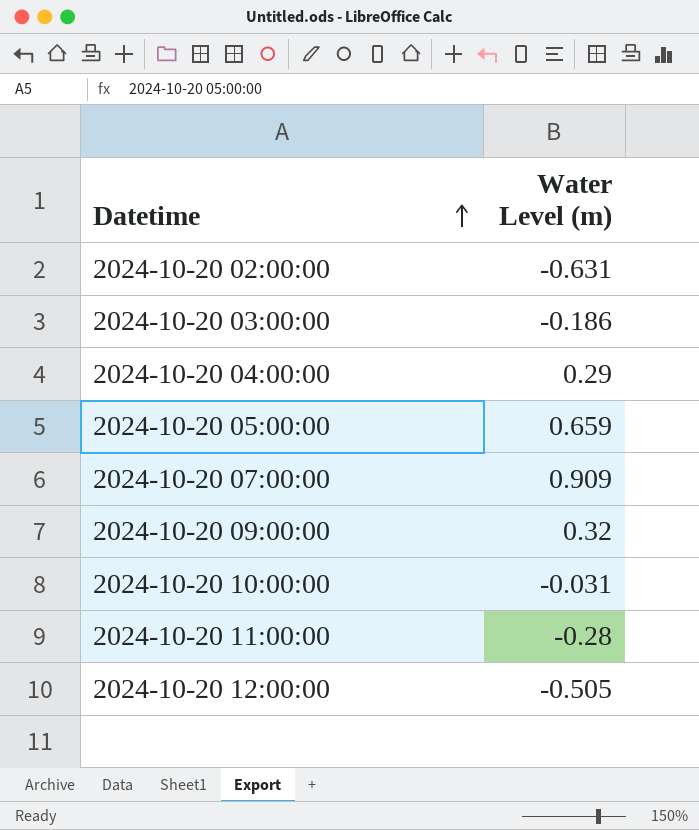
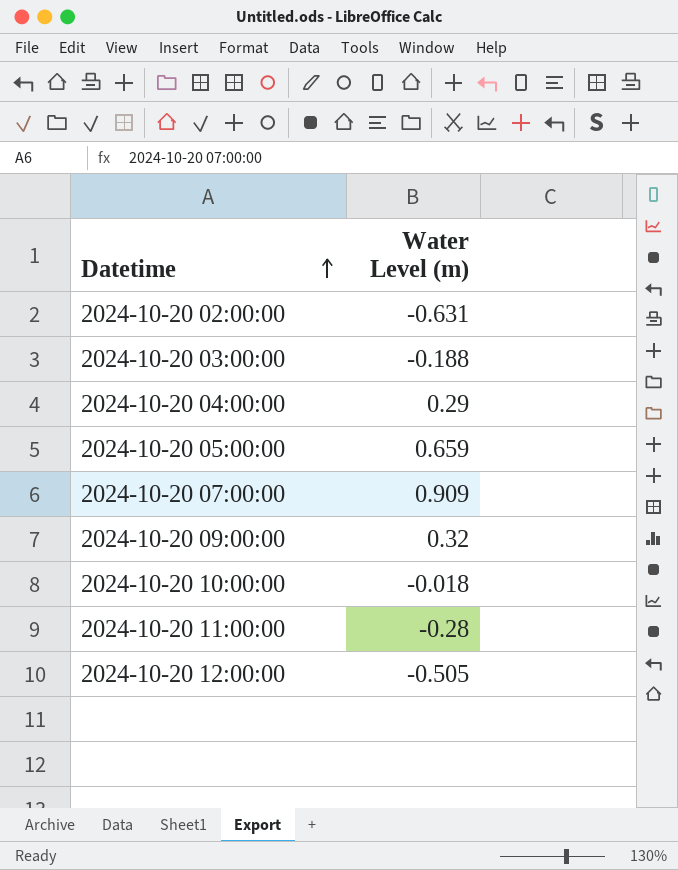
2024-10-20 03:00:00 | Water Level (m): -0.186 -> -0.188
2024-10-20 10:00:00 | Water Level (m): -0.031 -> -0.018

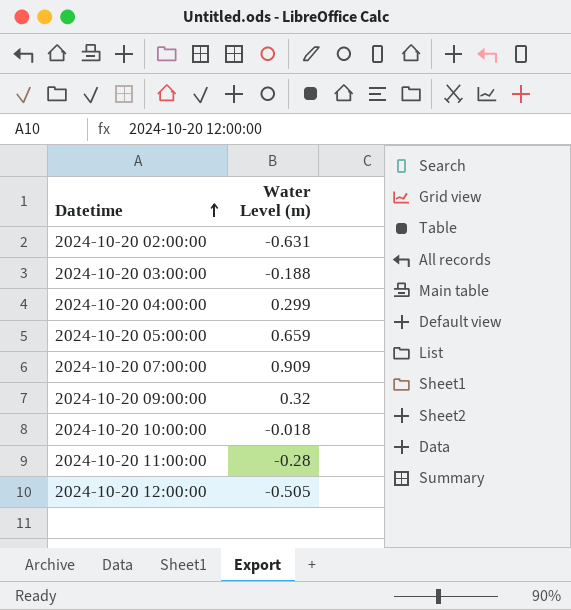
2024-10-20 04:00:00 | Water Level (m): 0.29 -> 0.299

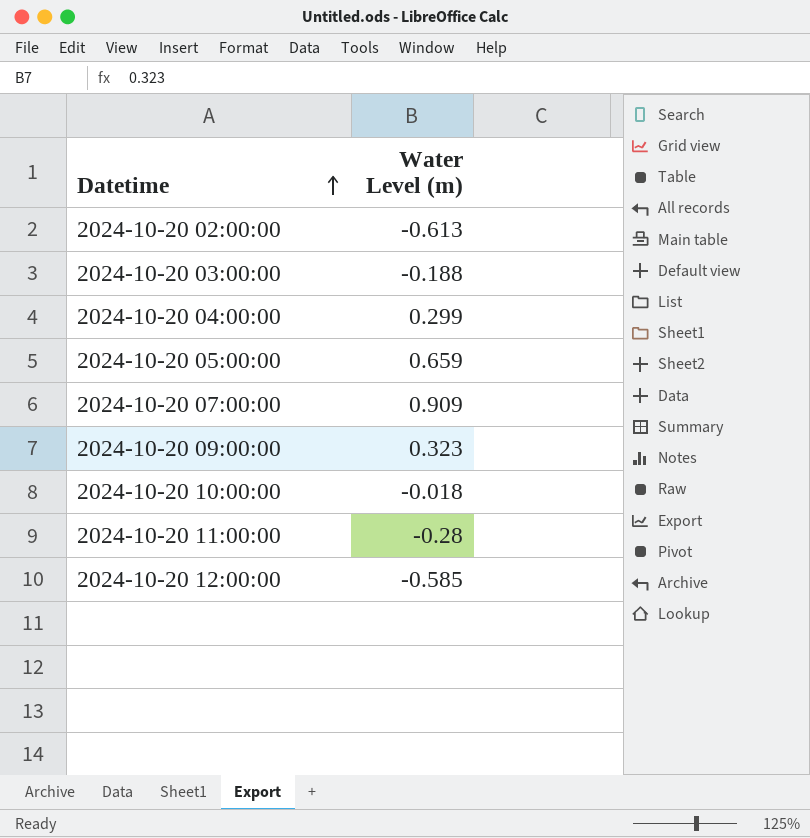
2024-10-20 02:00:00 | Water Level (m): -0.631 -> -0.613
2024-10-20 09:00:00 | Water Level (m): 0.32 -> 0.323
2024-10-20 12:00:00 | Water Level (m): -0.505 -> -0.585

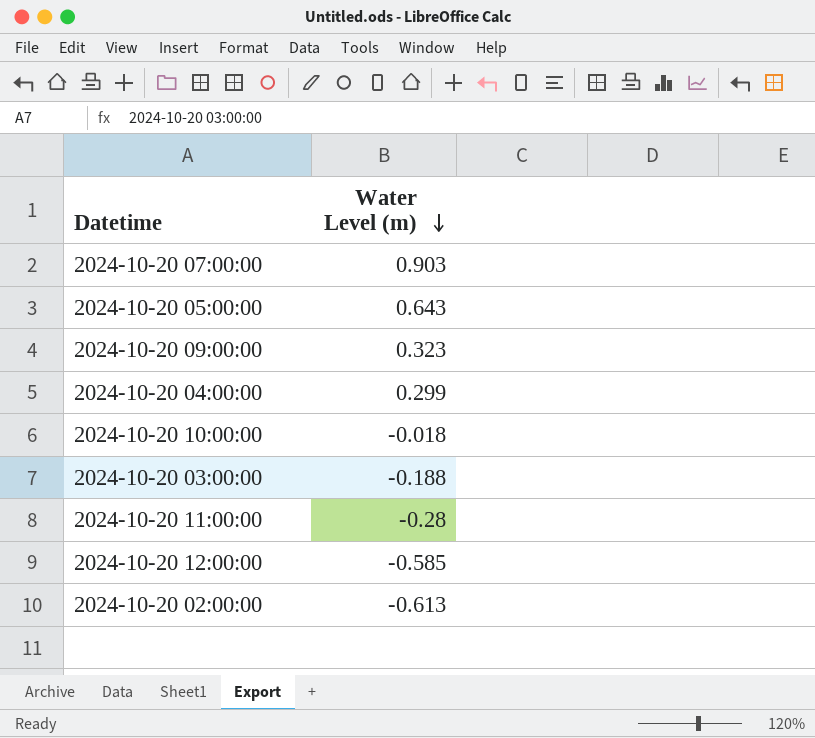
row order: Datetime ascending -> Water Level (m) descending
2024-10-20 07:00:00 | Water Level (m): 0.909 -> 0.903
2024-10-20 05:00:00 | Water Level (m): 0.659 -> 0.643

